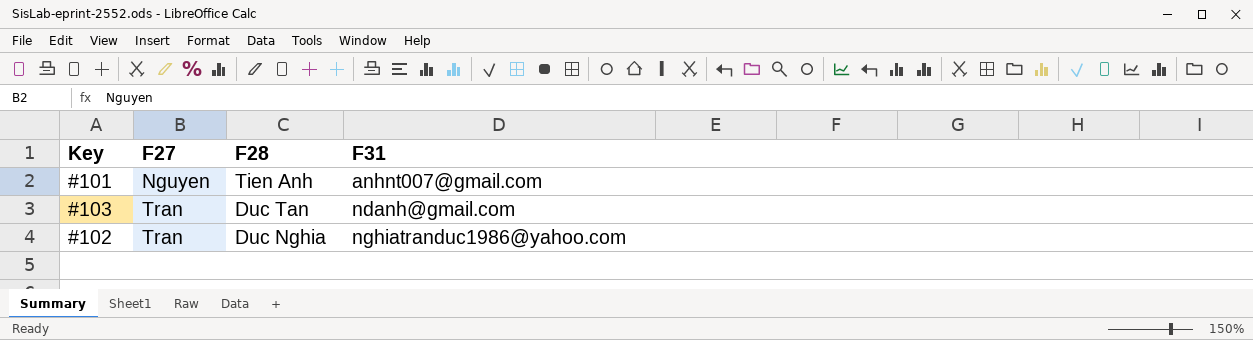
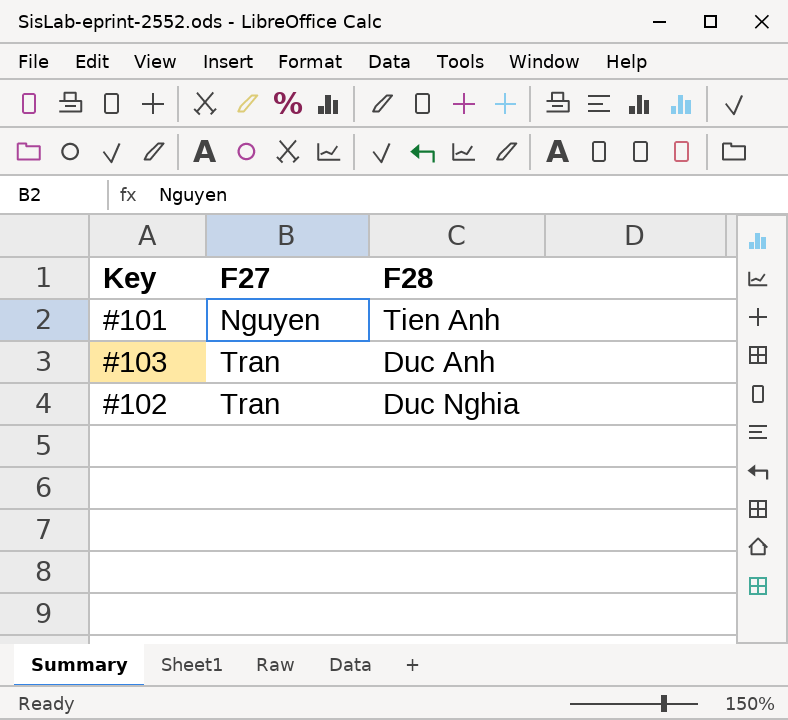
column F31 | position: 4 -> none
#103 | F28: Duc Tan -> Duc Anh

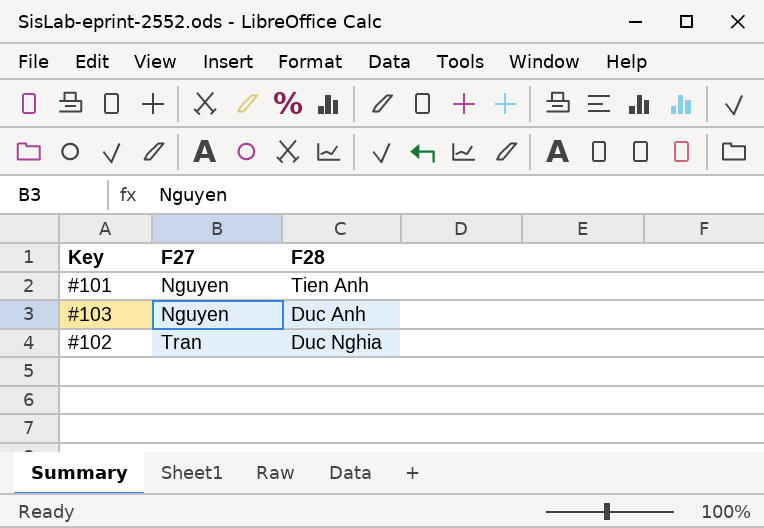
#103 | F27: Tran -> Nguyen

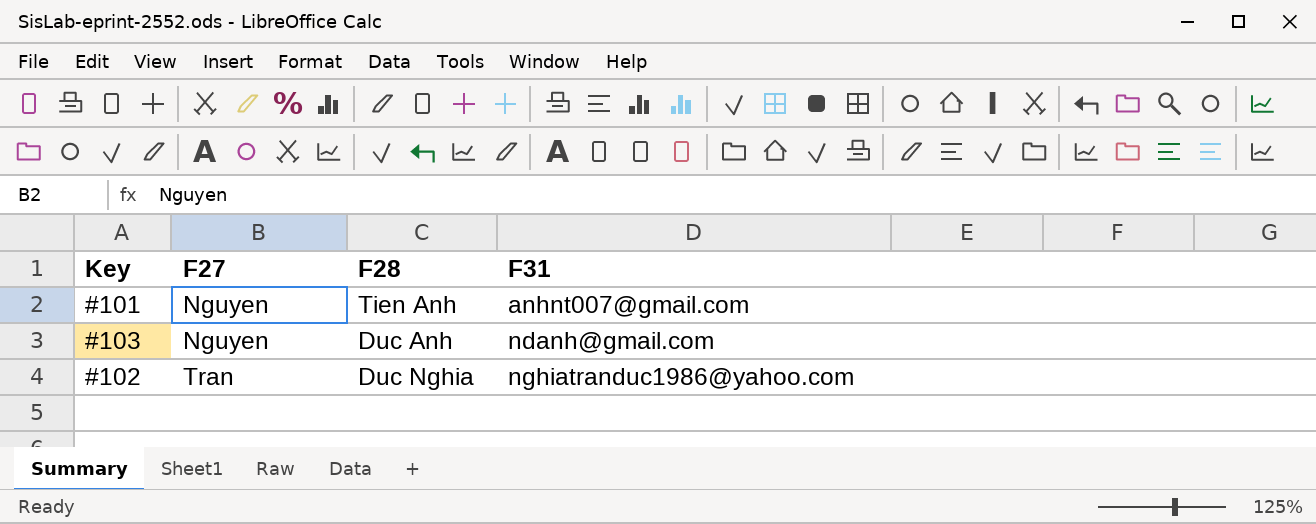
column F31 | position: none -> 4

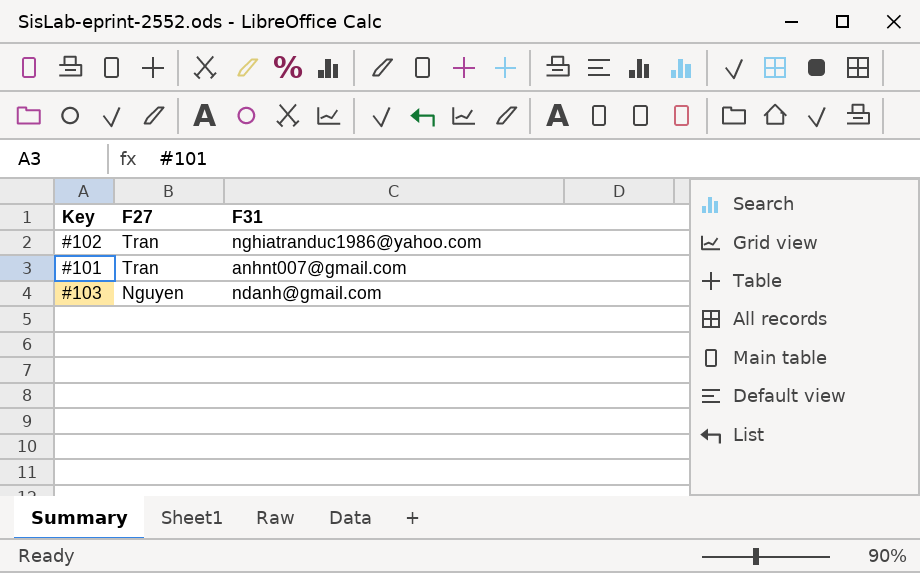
row order: F27 ascending -> F27 descending
column F28 | position: 3 -> none
#101 | F27: Nguyen -> Tran

